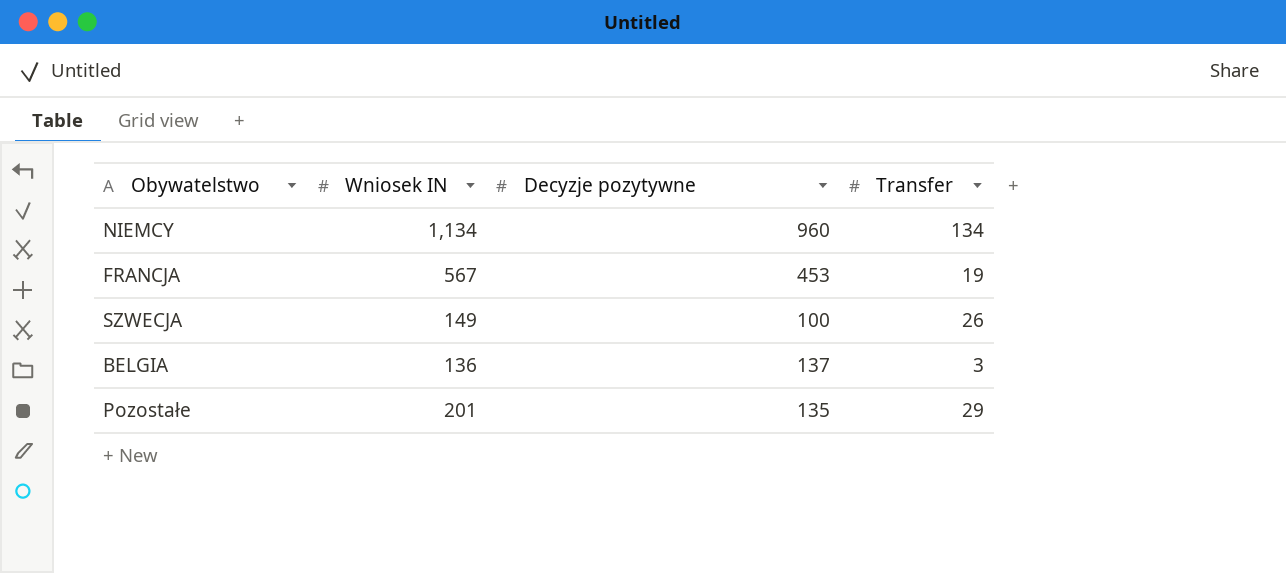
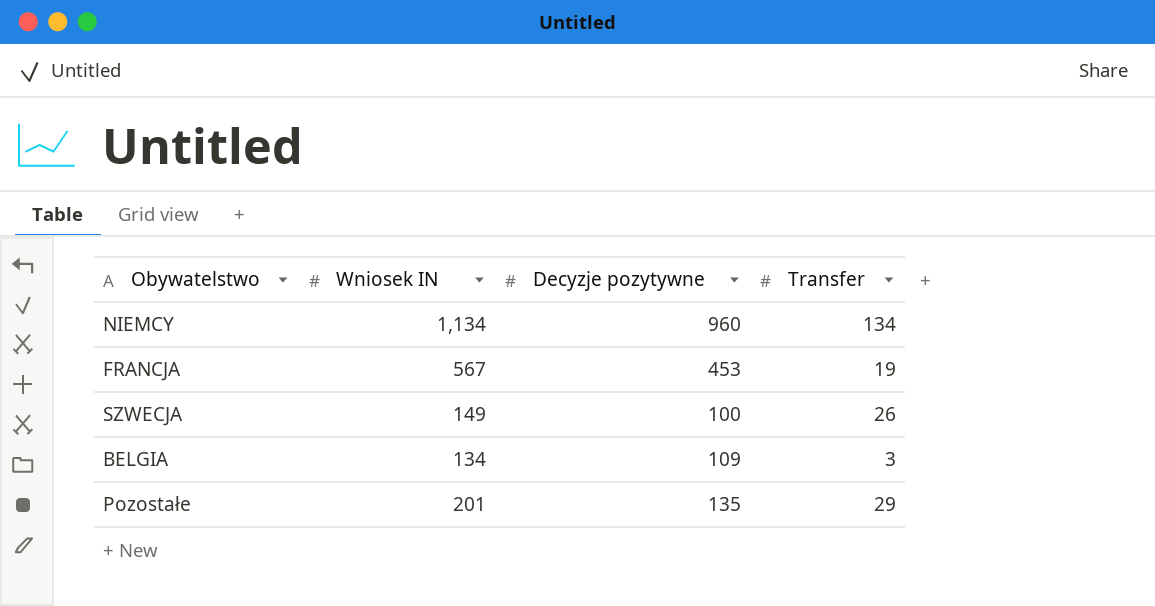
BELGIA | Wniosek IN: 136 -> 134
BELGIA | Decyzje pozytywne: 137 -> 109

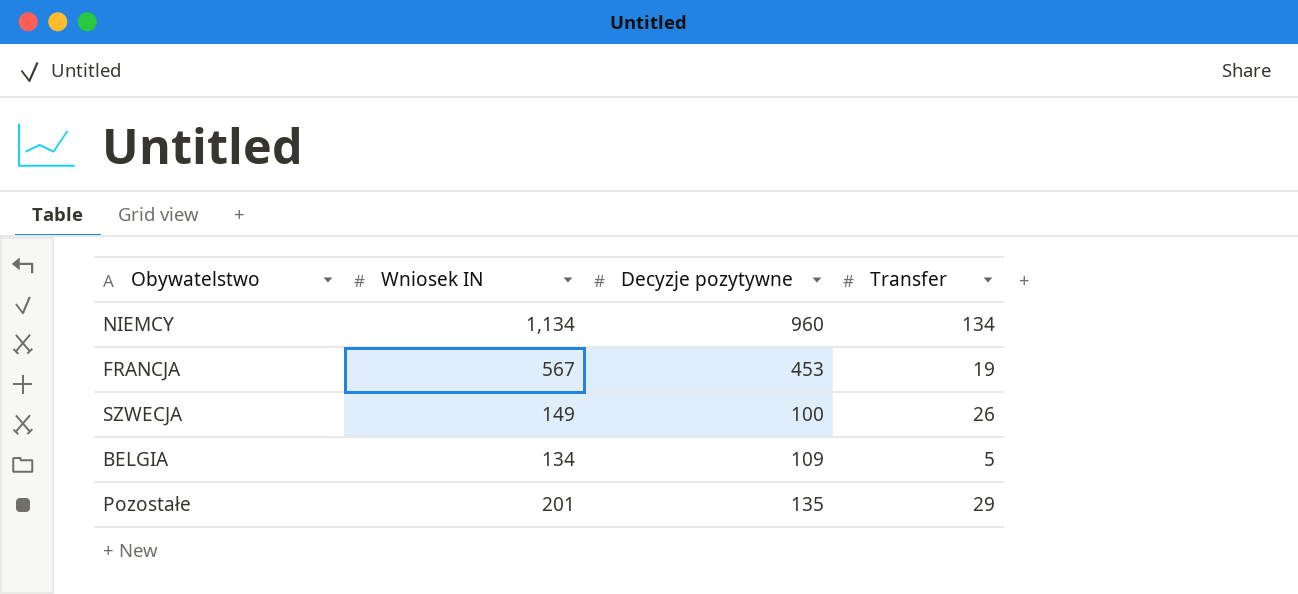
BELGIA | Transfer: 3 -> 5

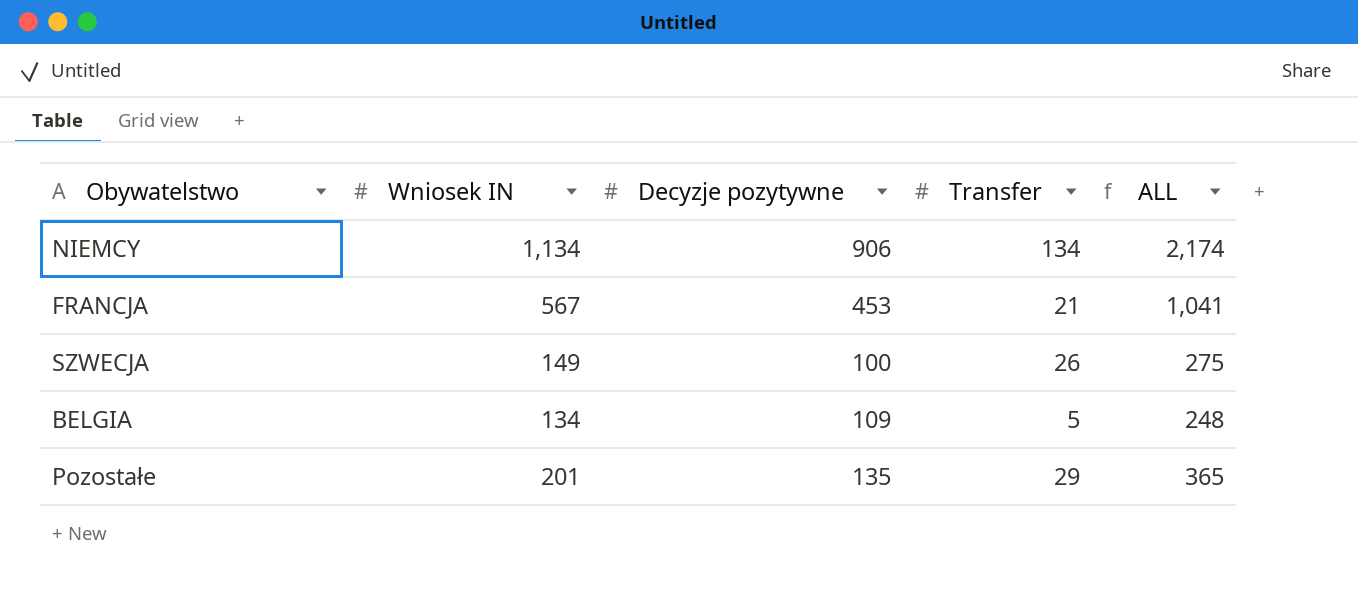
column ALL | formula: none -> [Wniosek IN] + [Decyzje pozytywne] + [Transfer]
NIEMCY | Decyzje pozytywne: 960 -> 906
FRANCJA | Transfer: 19 -> 21

